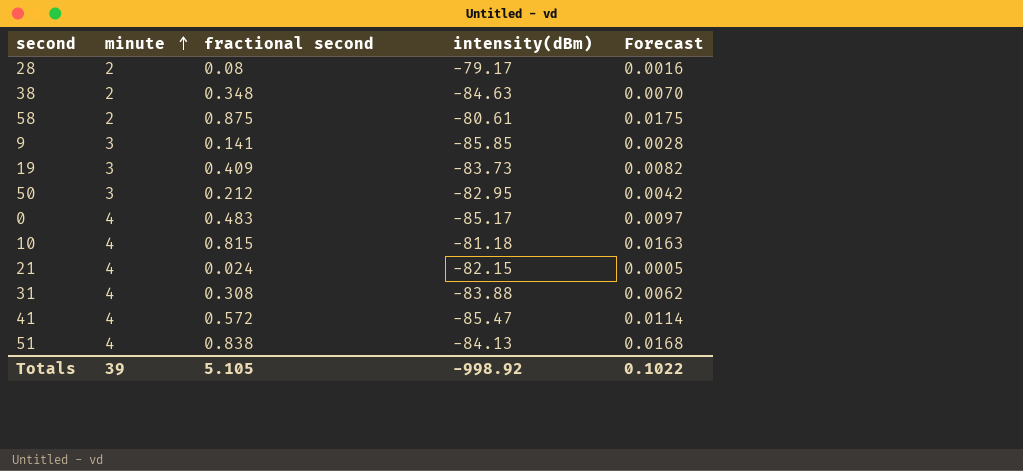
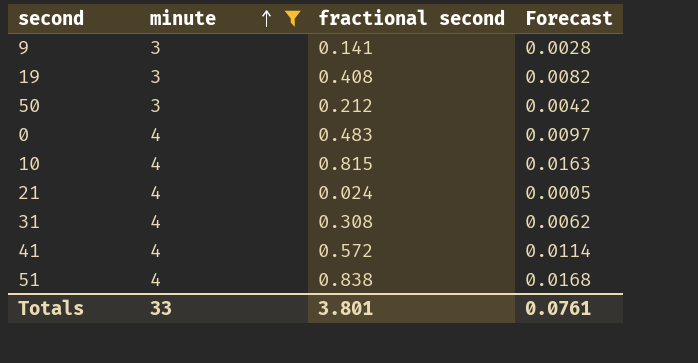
filter: none -> minute != 2
column intensity(dBm) | position: 4 -> none
19 | fractional second: 0.409 -> 0.408
Totals | minute: 39 -> 33
Totals | fractional second: 5.105 -> 3.801
Totals | Forecast: 0.1022 -> 0.0761

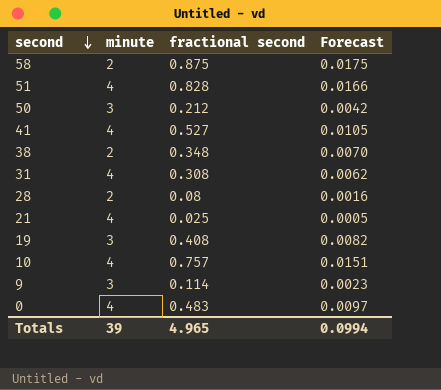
filter: minute != 2 -> none
row order: minute ascending -> second descending
51 | fractional second: 0.838 -> 0.828
51 | Forecast: 0.0168 -> 0.0166
41 | fractional second: 0.572 -> 0.527
41 | Forecast: 0.0114 -> 0.0105
21 | fractional second: 0.024 -> 0.025
10 | fractional second: 0.815 -> 0.757
10 | Forecast: 0.0163 -> 0.0151
9 | fractional second: 0.141 -> 0.114
9 | Forecast: 0.0028 -> 0.0023
Totals | minute: 33 -> 39
Totals | fractional second: 3.801 -> 4.965
Totals | Forecast: 0.0761 -> 0.0994

